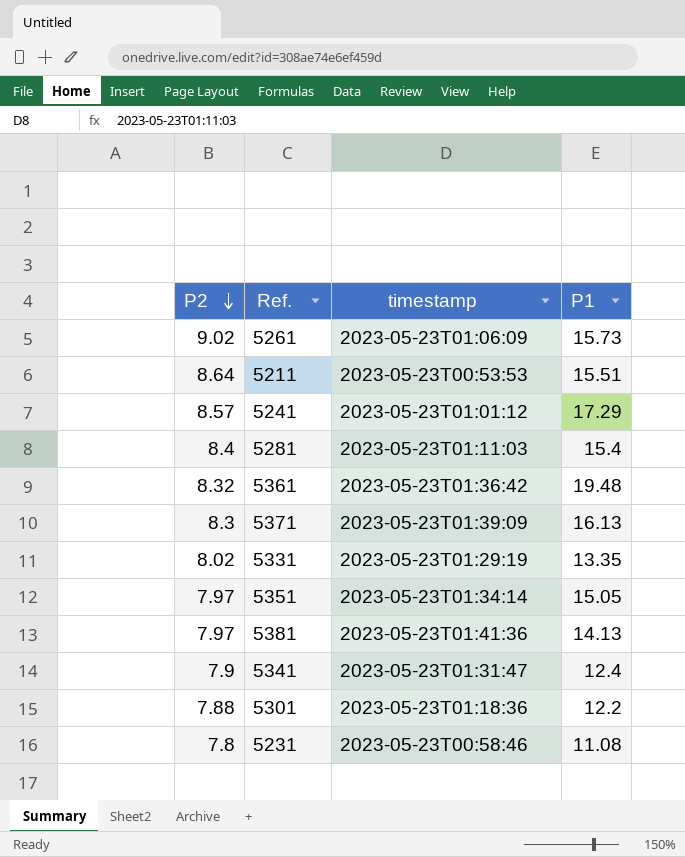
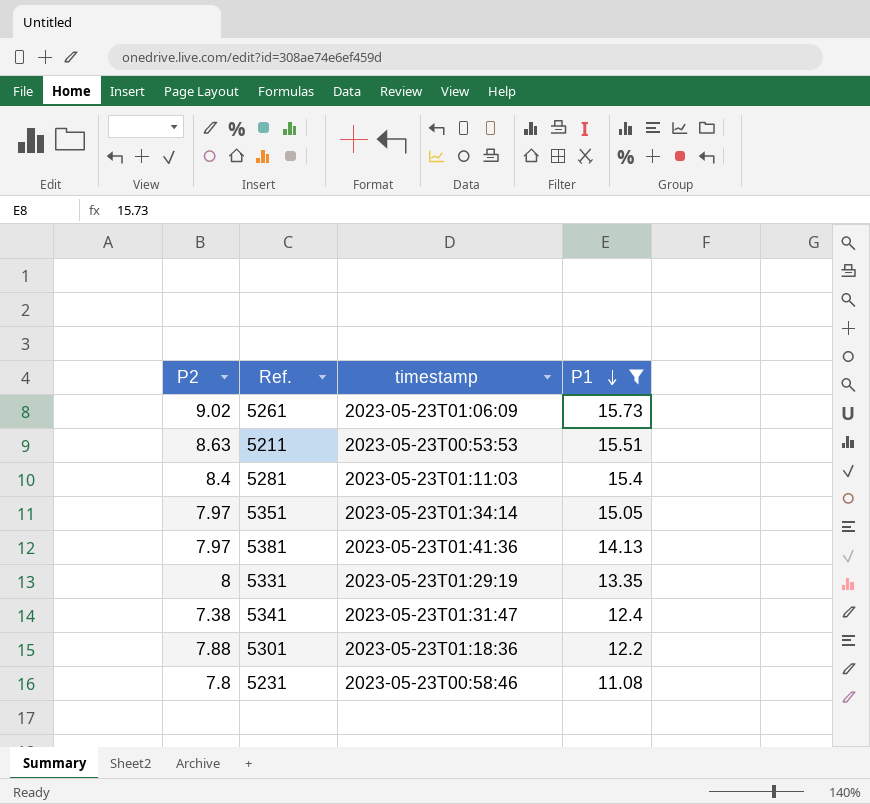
filter: none -> P1 <= 15.73
row order: P2 descending -> P1 descending
5211 | P2: 8.64 -> 8.63
5331 | P2: 8.02 -> 8
5341 | P2: 7.9 -> 7.38

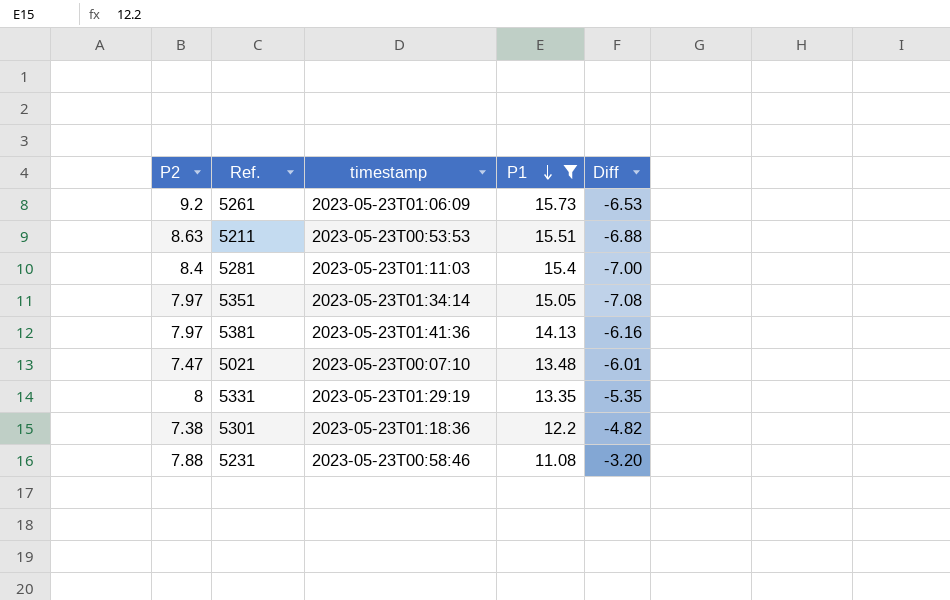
column Diff | formula: none -> [P2] - [P1]
row 5341: 7.38 | 2023-05-23T01:31:47 | 12.4 -> none
5261 | P2: 9.02 -> 9.2
row 5021: none -> 7.47 | 2023-05-23T00:07:10 | 13.48 | -6.01
5301 | P2: 7.88 -> 7.38
5231 | P2: 7.8 -> 7.88

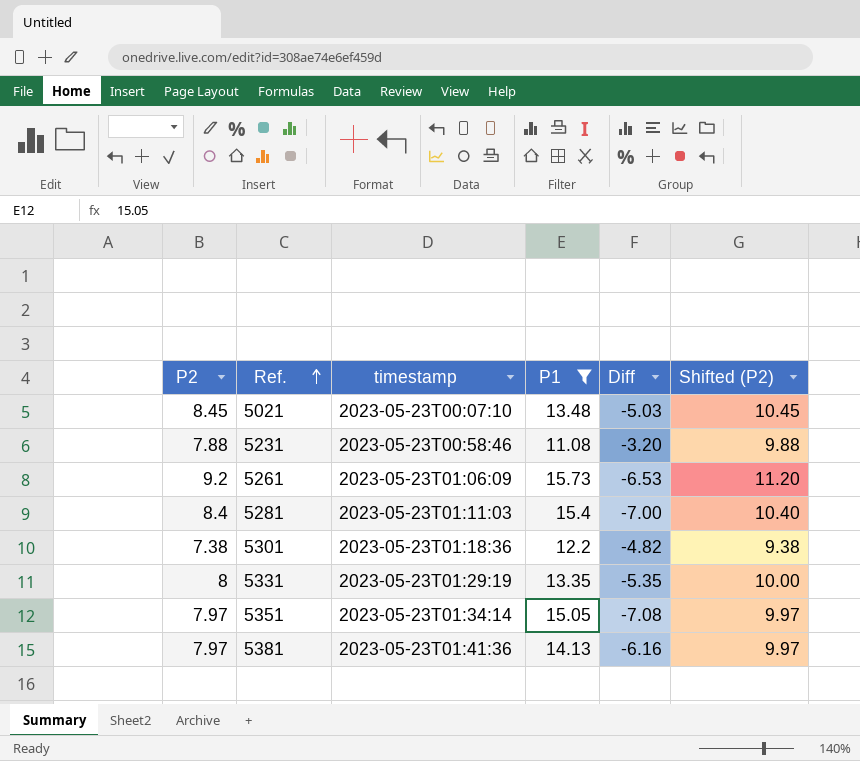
row order: P1 descending -> Ref. ascending
column Shifted (P2) | formula: none -> [P2] + 2
row 5211: 8.63 | 2023-05-23T00:53:53 | 15.51 | -6.88 -> none
5021 | P2: 7.47 -> 8.45
5021 | Diff: -6.01 -> -5.03

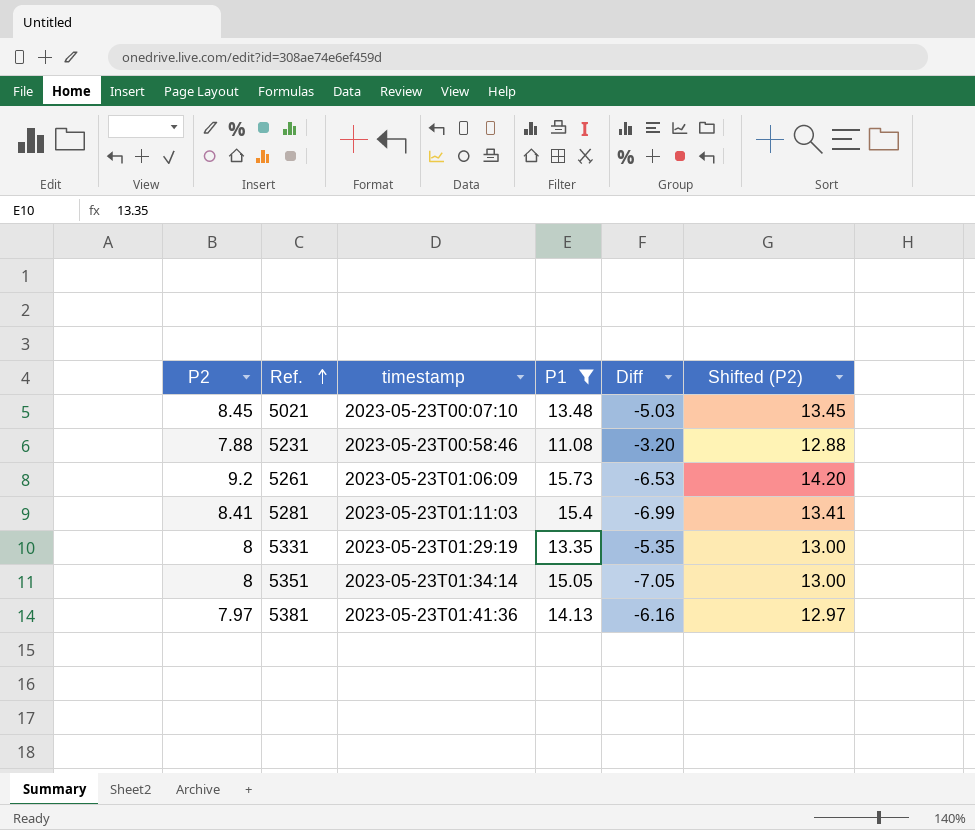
column Shifted (P2) | formula: [P2] + 2 -> [P2] + 5
row 5301: 7.38 | 2023-05-23T01:18:36 | 12.2 | -4.82 | 9.38 -> none
5281 | P2: 8.4 -> 8.41
5281 | Diff: -7.00 -> -6.99
5351 | P2: 7.97 -> 8
5351 | Diff: -7.08 -> -7.05

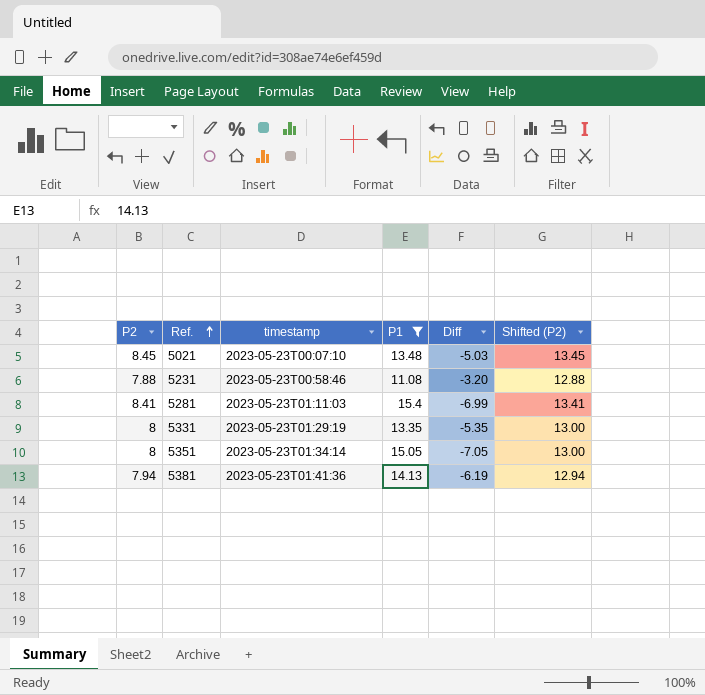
row 5261: 9.2 | 2023-05-23T01:06:09 | 15.73 | -6.53 | 14.20 -> none
5381 | P2: 7.97 -> 7.94
5381 | Diff: -6.16 -> -6.19
5381 | Shifted (P2): 12.97 -> 12.94

